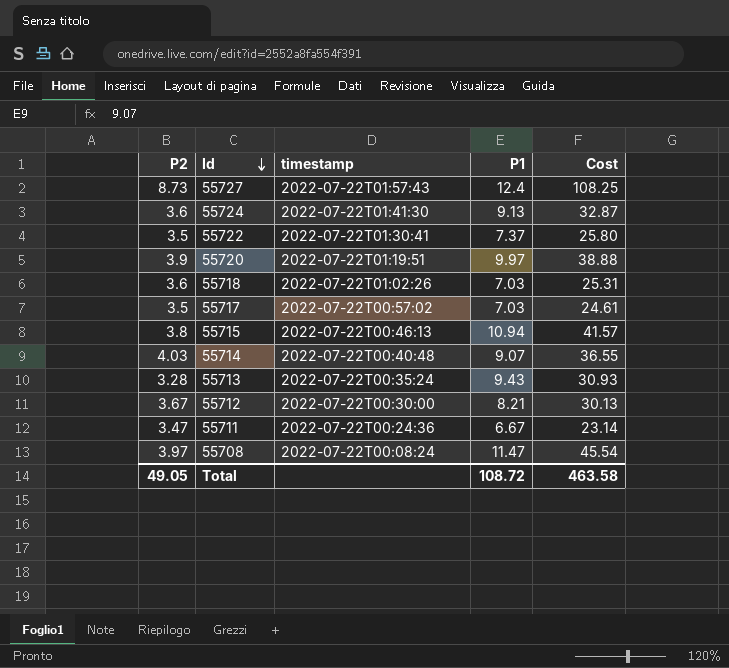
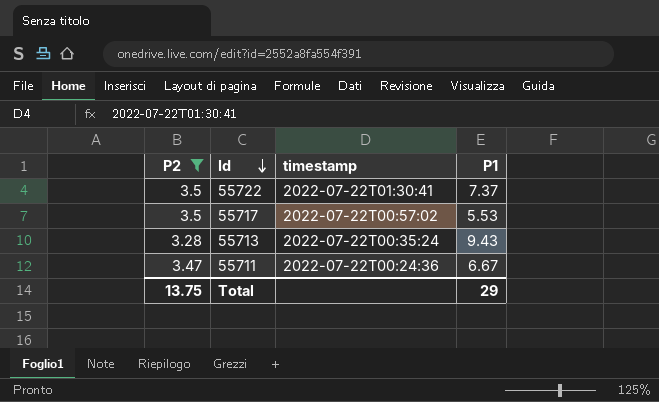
filter: none -> P2 <= 3.5
column Cost | formula: [P2] * [P1] -> none
55717 | P1: 7.03 -> 5.53
Total | P2: 49.05 -> 13.75
Total | P1: 108.72 -> 29

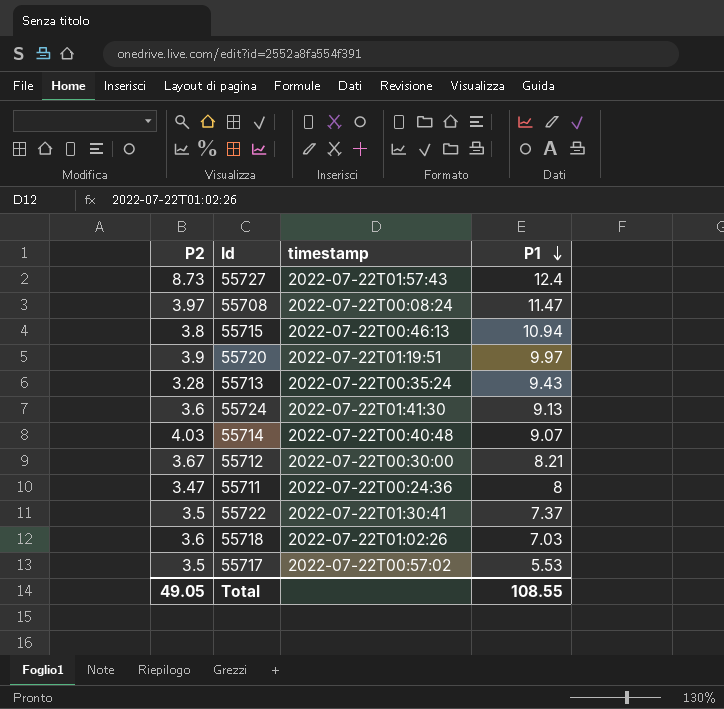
filter: P2 <= 3.5 -> none
row order: Id descending -> P1 descending
55711 | P1: 6.67 -> 8
Total | P2: 13.75 -> 49.05
Total | P1: 29 -> 108.55

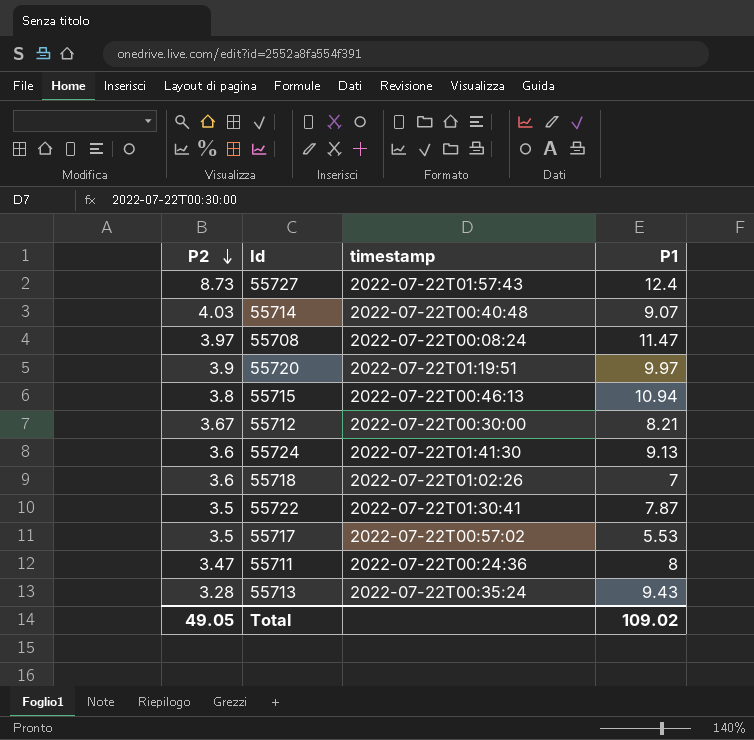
row order: P1 descending -> P2 descending
55718 | P1: 7.03 -> 7
55722 | P1: 7.37 -> 7.87
Total | P1: 108.55 -> 109.02

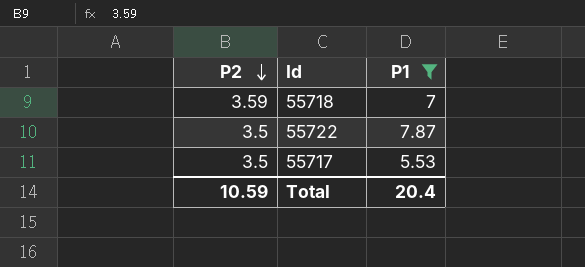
filter: none -> P1 <= 7.87
column timestamp | position: 3 -> none
55718 | P2: 3.6 -> 3.59
Total | P2: 49.05 -> 10.59
Total | P1: 109.02 -> 20.4

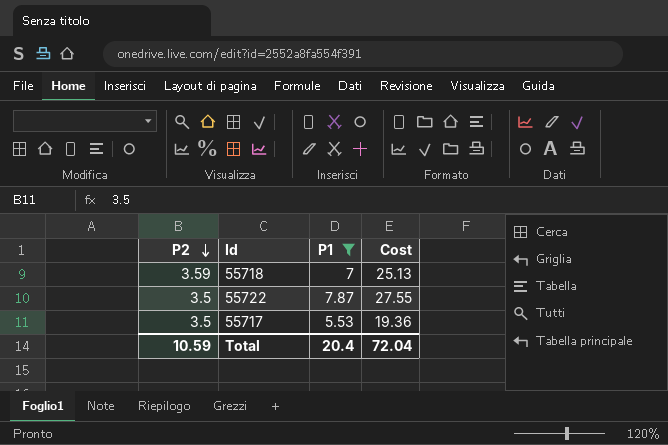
column Cost | formula: none -> [P2] * [P1]

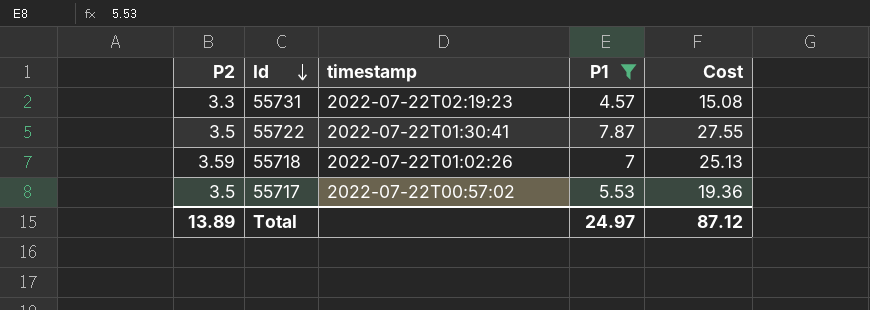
row order: P2 descending -> Id descending
column timestamp | position: none -> 3
row 55731: none -> 3.3 | 2022-07-22T02:19:23 | 4.57 | 15.08
Total | P2: 10.59 -> 13.89
Total | P1: 20.4 -> 24.97
Total | Cost: 72.04 -> 87.12

